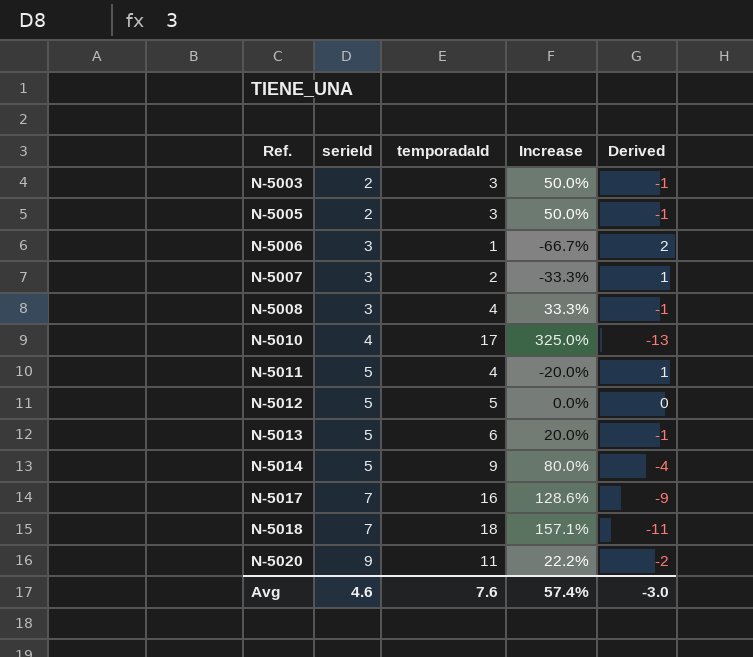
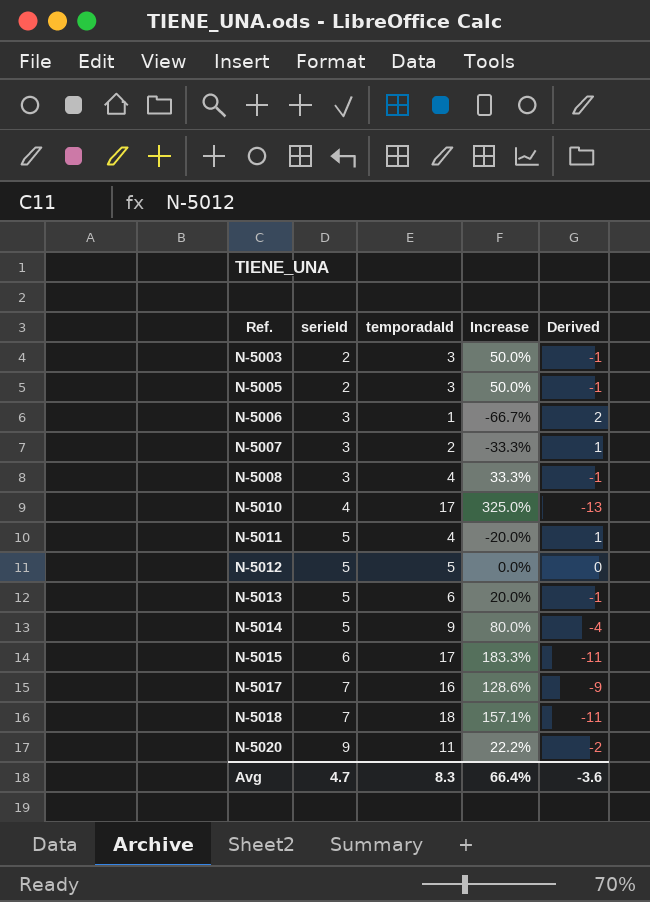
row N-5015: none -> 6 | 17 | 183.3% | -11
Avg | serieId: 4.6 -> 4.7
Avg | temporadaId: 7.6 -> 8.3
Avg | Increase: 57.4% -> 66.4%
Avg | Derived: -3.0 -> -3.6

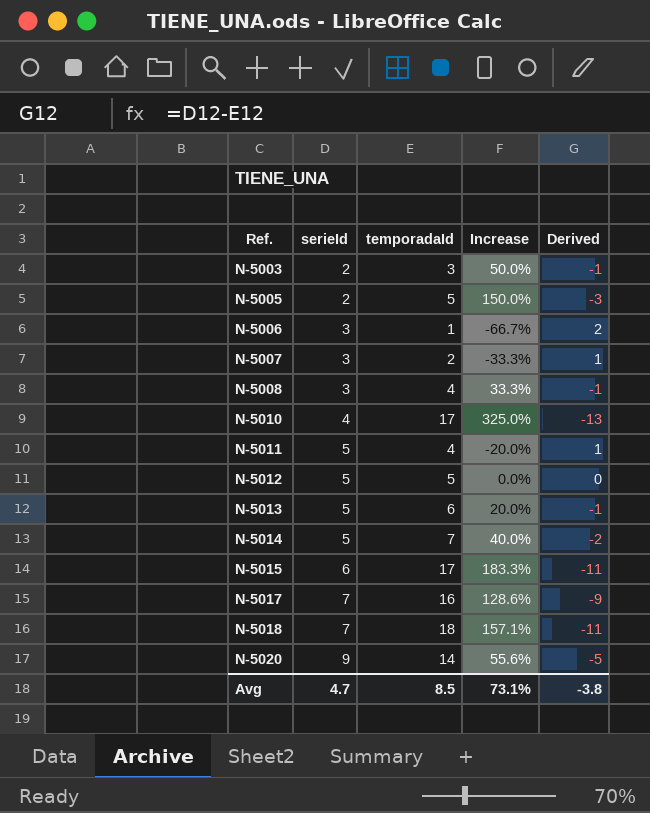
N-5005 | temporadaId: 3 -> 5
N-5005 | Increase: 50.0% -> 150.0%
N-5005 | Derived: -1 -> -3
N-5014 | temporadaId: 9 -> 7
N-5014 | Increase: 80.0% -> 40.0%
N-5014 | Derived: -4 -> -2
N-5020 | temporadaId: 11 -> 14
N-5020 | Increase: 22.2% -> 55.6%
N-5020 | Derived: -2 -> -5
Avg | temporadaId: 8.3 -> 8.5
Avg | Increase: 66.4% -> 73.1%
Avg | Derived: -3.6 -> -3.8

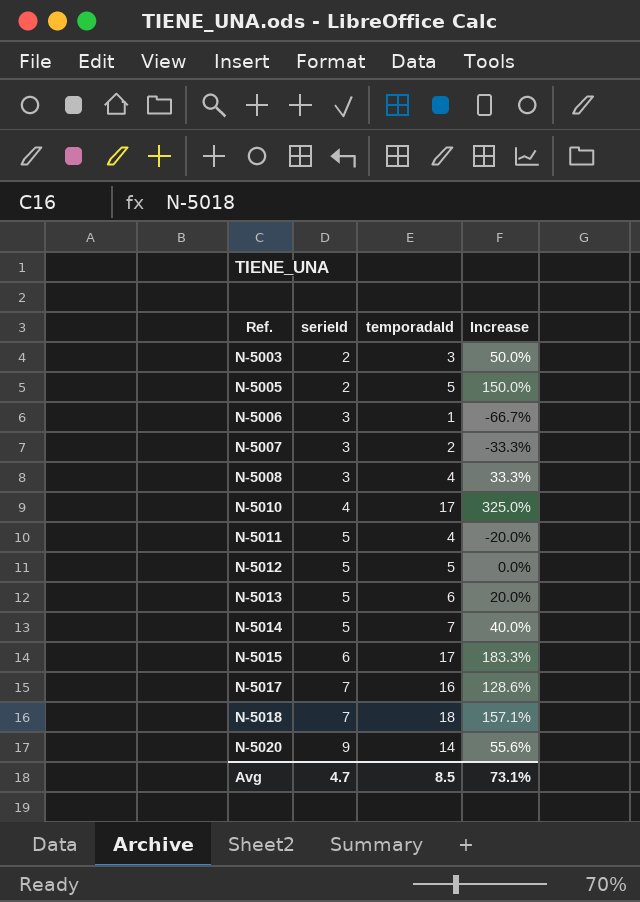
column Derived | formula: [serieId] - [temporadaId] -> none

